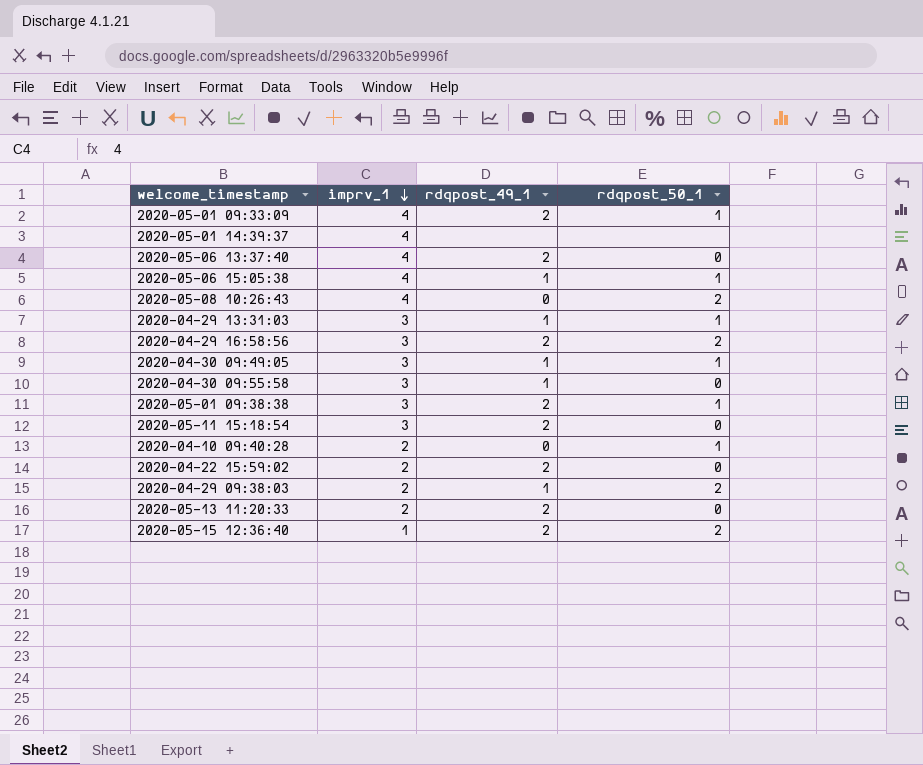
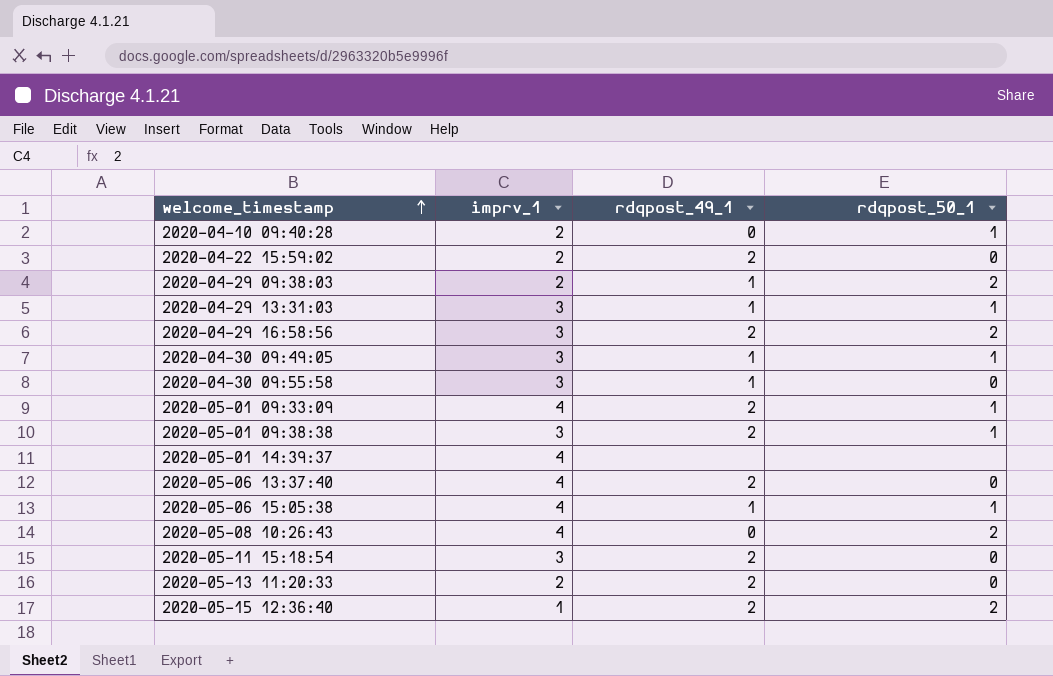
row order: imprv_1 descending -> welcome_timestamp ascending

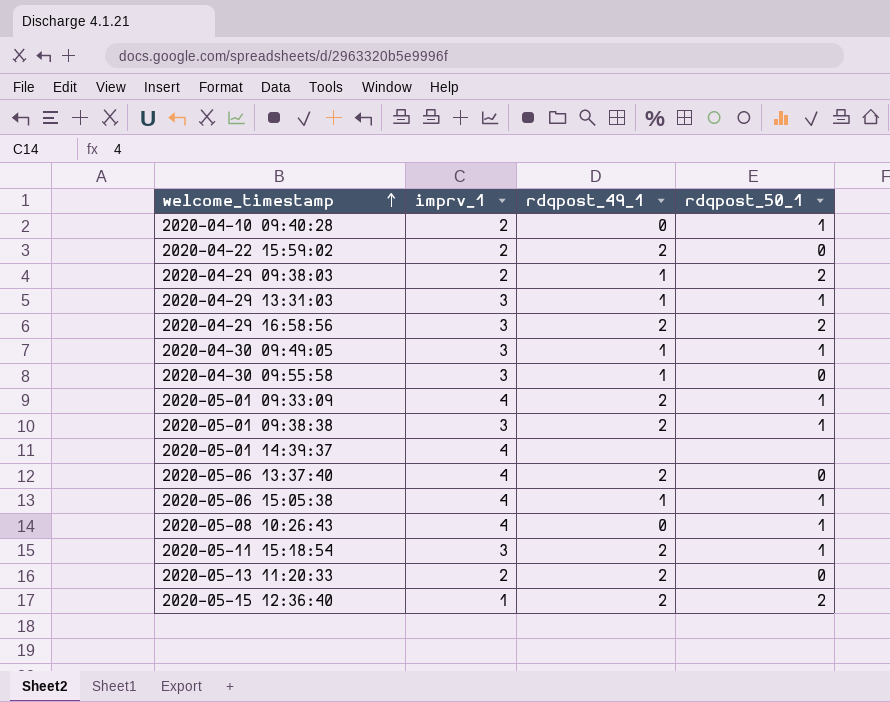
2020-05-08 10:26:43 | rdqpost_50_1: 2 -> 1
2020-05-11 15:18:54 | rdqpost_50_1: 0 -> 1

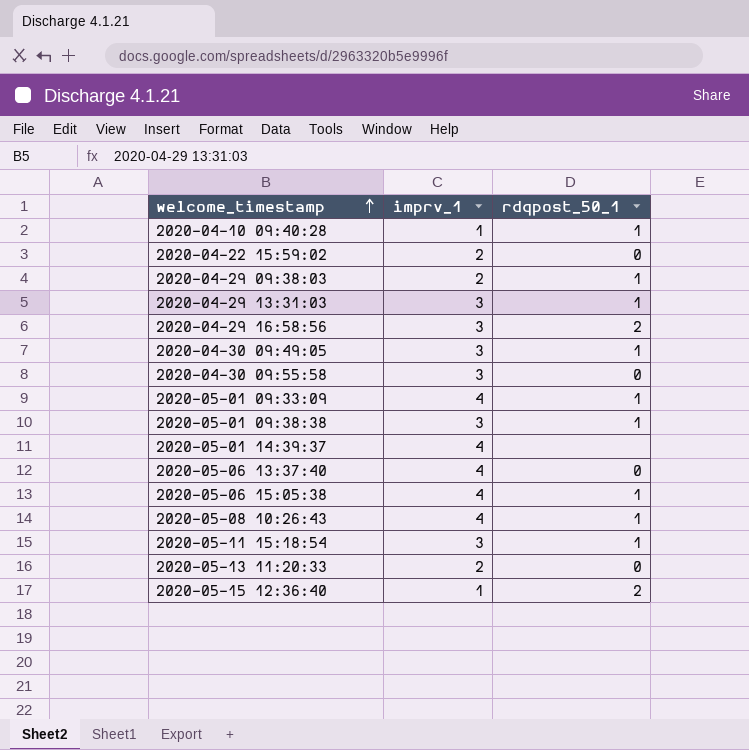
column rdqpost_49_1 | position: 3 -> none
2020-04-10 09:40:28 | imprv_1: 2 -> 1
2020-04-29 09:38:03 | rdqpost_50_1: 2 -> 1

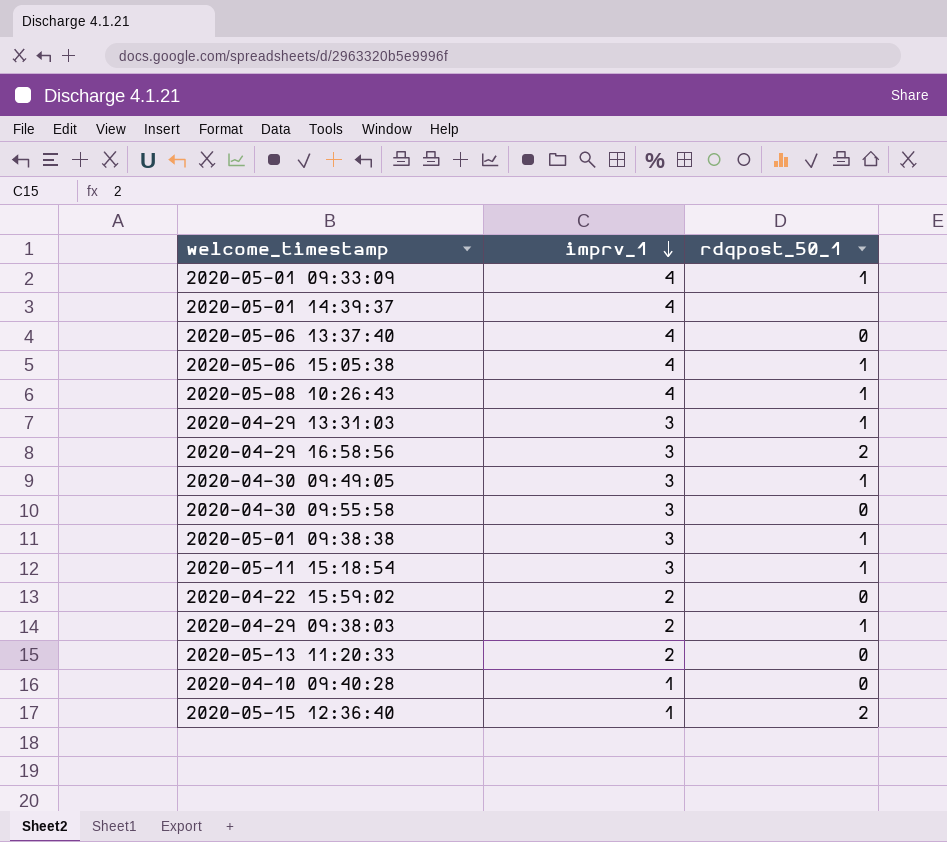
row order: welcome_timestamp ascending -> imprv_1 descending
2020-04-10 09:40:28 | rdqpost_50_1: 1 -> 0

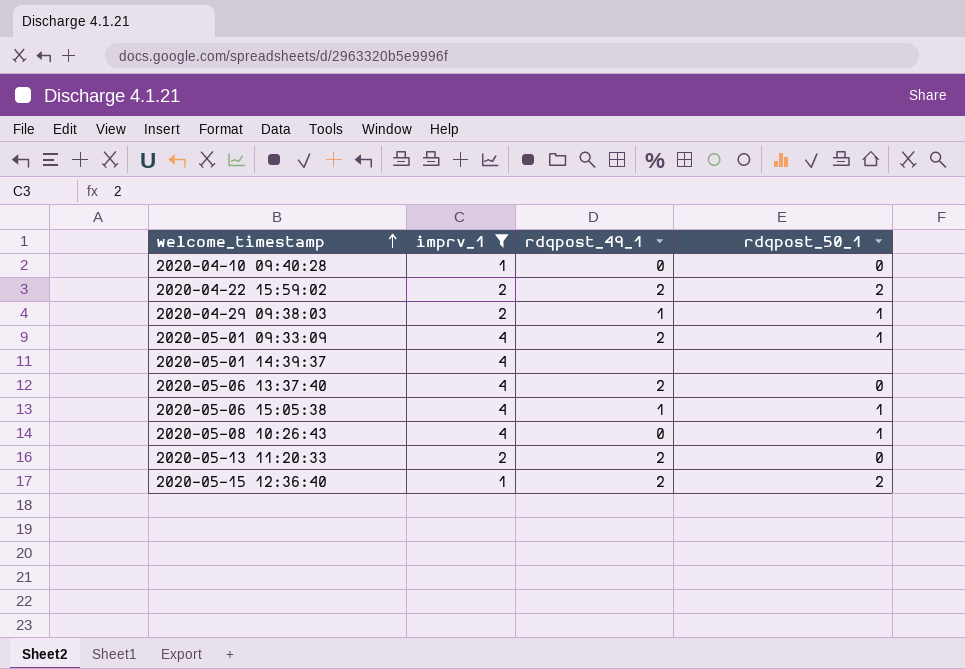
filter: none -> imprv_1 != 3
row order: imprv_1 descending -> welcome_timestamp ascending
column rdqpost_49_1 | position: none -> 3
2020-04-22 15:59:02 | rdqpost_50_1: 0 -> 2

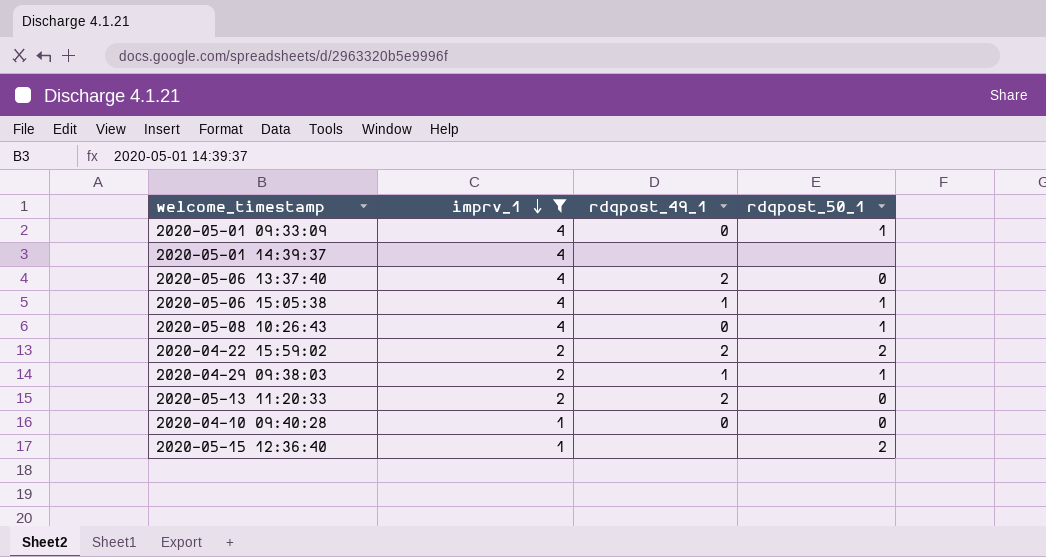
row order: welcome_timestamp ascending -> imprv_1 descending
2020-05-01 09:33:09 | rdqpost_49_1: 2 -> 0
2020-05-15 12:36:40 | rdqpost_49_1: 2 -> none

